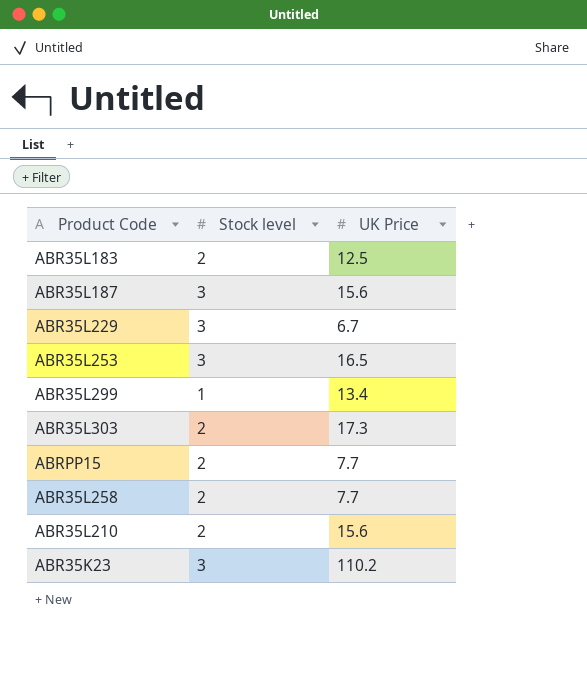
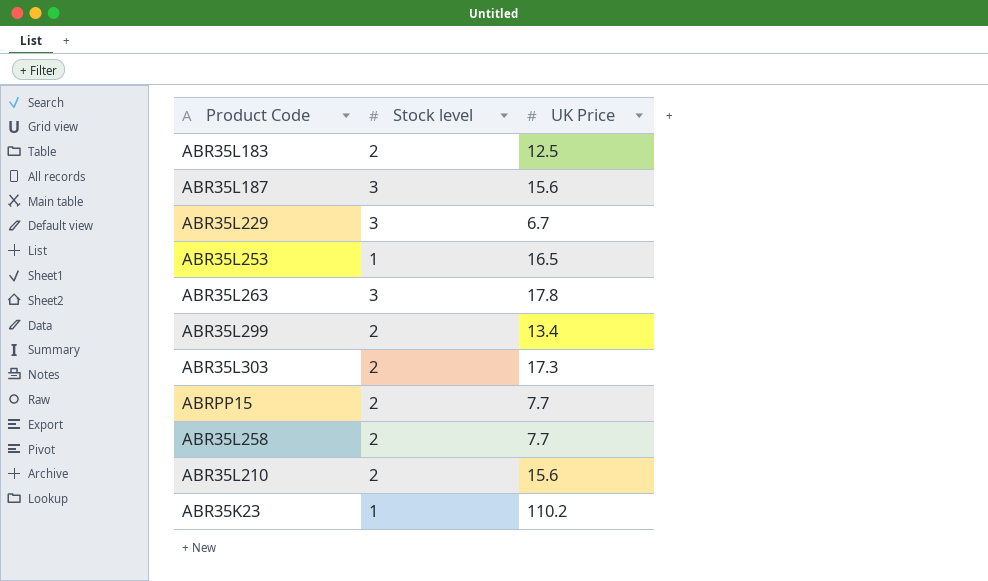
ABR35L253 | Stock level: 3 -> 1
row ABR35L263: none -> 3 | 17.8
ABR35L299 | Stock level: 1 -> 2
ABR35K23 | Stock level: 3 -> 1

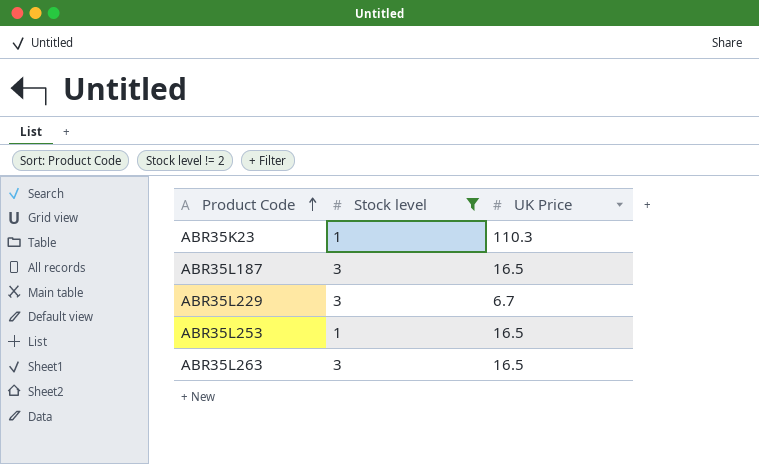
filter: none -> Stock level != 2
row order: none -> Product Code ascending
ABR35K23 | UK Price: 110.2 -> 110.3
ABR35L187 | UK Price: 15.6 -> 16.5
ABR35L263 | UK Price: 17.8 -> 16.5

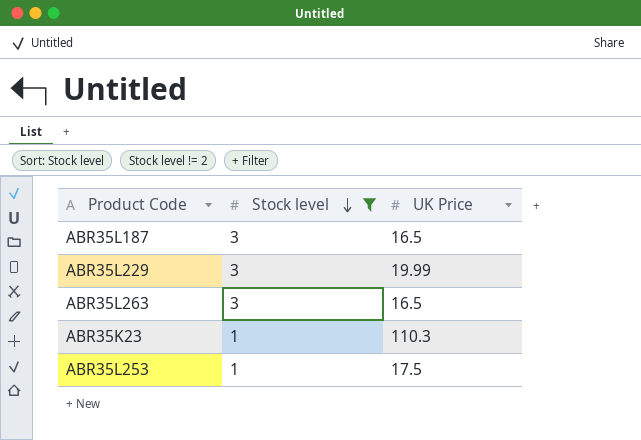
row order: Product Code ascending -> Stock level descending
ABR35L229 | UK Price: 6.7 -> 19.99
ABR35L253 | UK Price: 16.5 -> 17.5

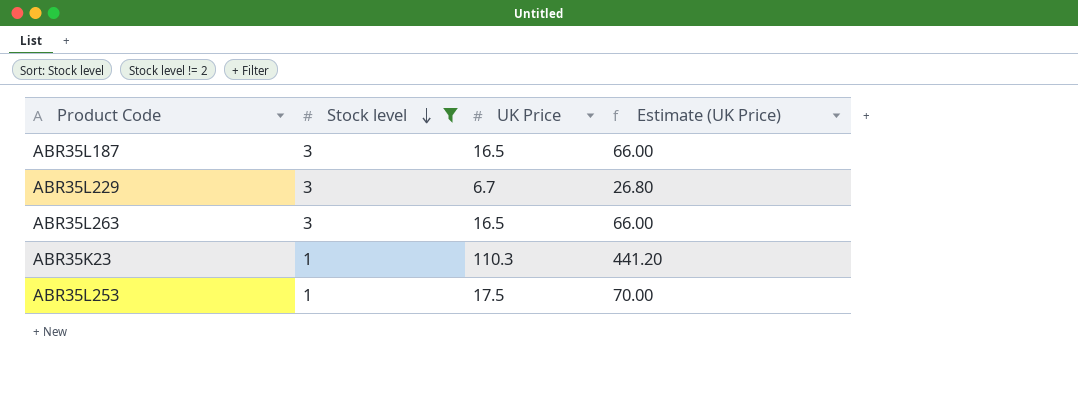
column Estimate (UK Price) | formula: none -> [UK Price] * 4
ABR35L229 | UK Price: 19.99 -> 6.7

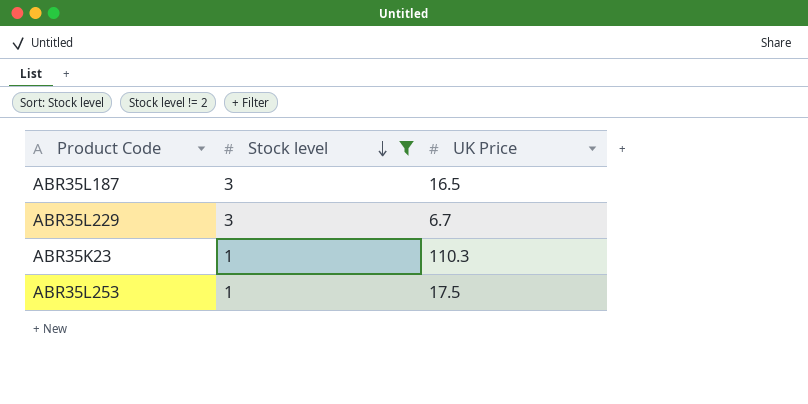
column Estimate (UK Price) | formula: [UK Price] * 4 -> none
row ABR35L263: 3 | 16.5 | 66.00 -> none

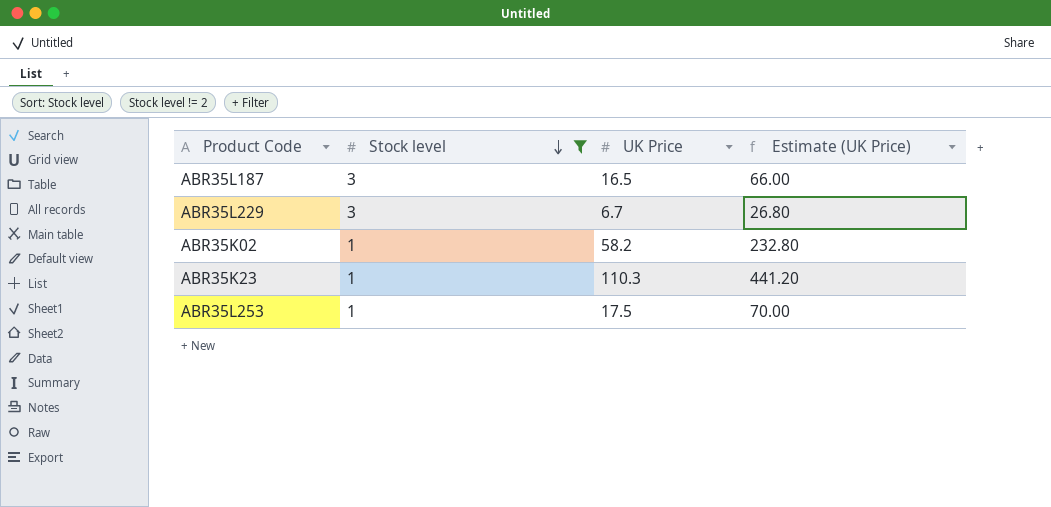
column Estimate (UK Price) | formula: none -> [UK Price] * 4
row ABR35K02: none -> 1 | 58.2 | 232.80

